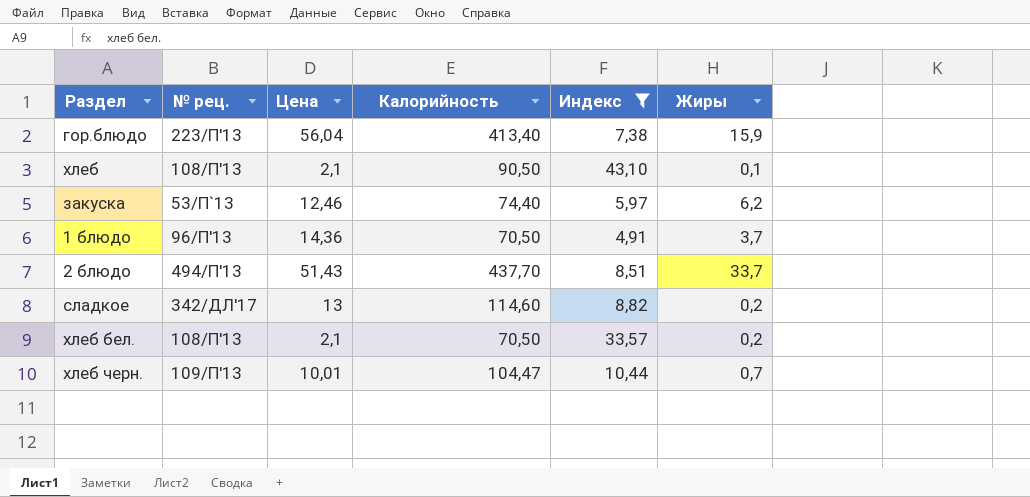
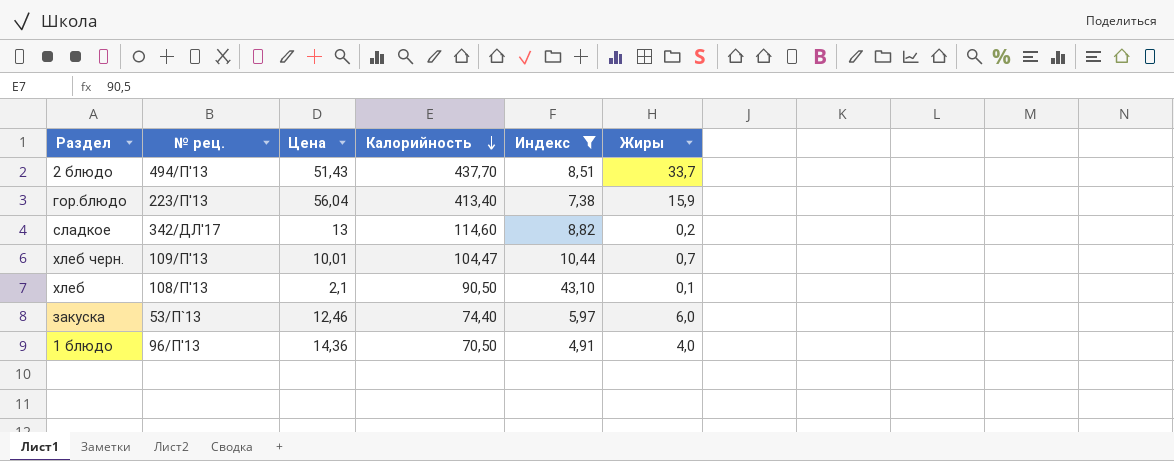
row order: none -> Калорийность descending
row хлеб бел.: 108/П'13 | 2,1 | 70,50 | 33,57 | 0,2 -> none
закуска | Жиры: 6,2 -> 6,0
1 блюдо | Жиры: 3,7 -> 4,0

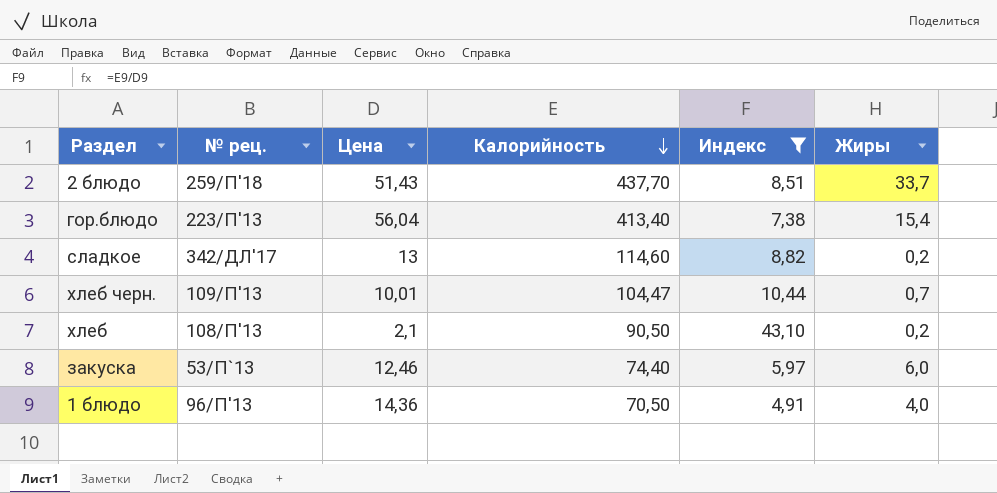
2 блюдо | № рец.: 494/П'13 -> 259/П'18
гор.блюдо | Жиры: 15,9 -> 15,4
хлеб | Жиры: 0,1 -> 0,2

